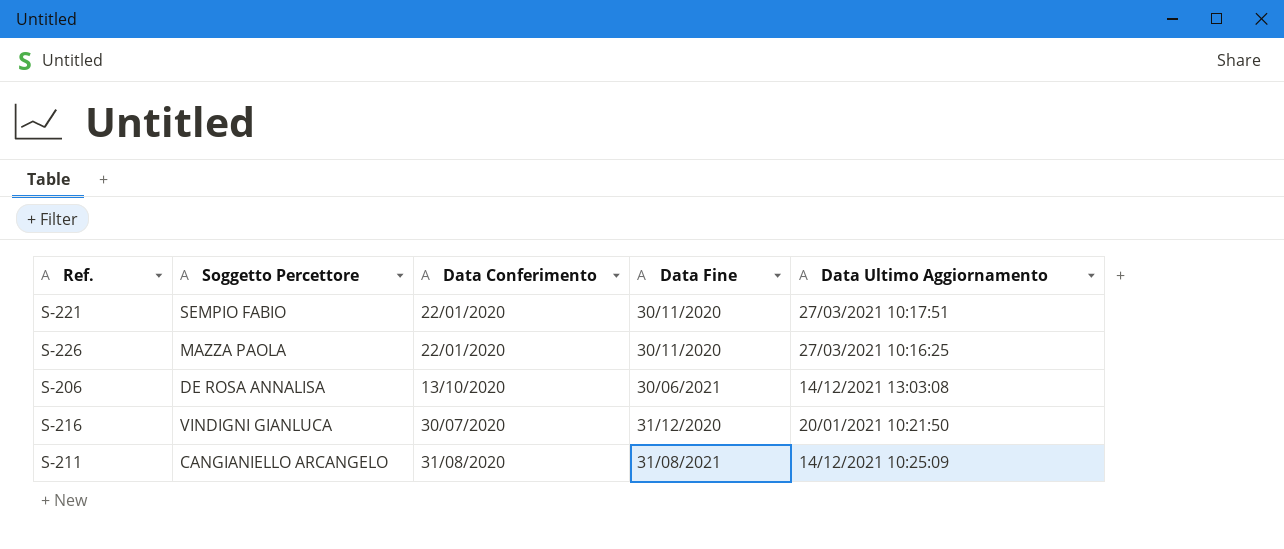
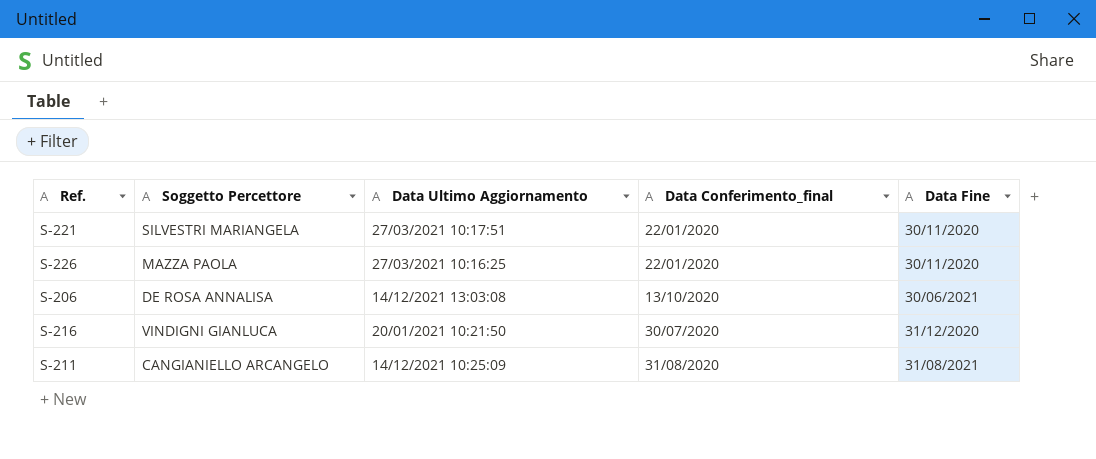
column Data Ultimo Aggiornamento | position: 5 -> 3
column name: Data Conferimento -> Data Conferimento_final
S-221 | Soggetto Percettore: SEMPIO FABIO -> SILVESTRI MARIANGELA

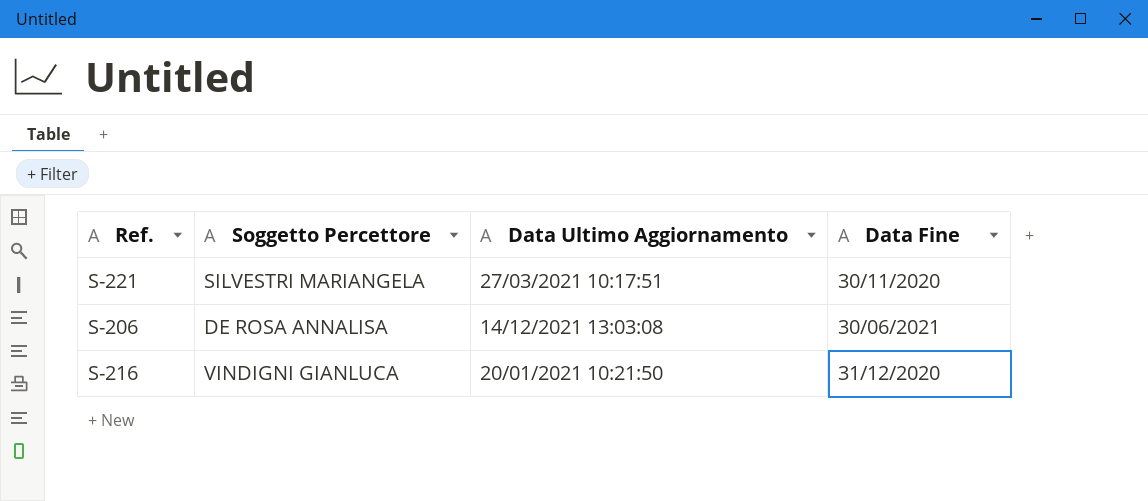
column Data Conferimento_final | position: 4 -> none
row S-226: MAZZA PAOLA | 27/03/2021 10:16:25 | 22/01/2020 | 30/11/2020 -> none
row S-211: CANGIANIELLO ARCANGELO | 14/12/2021 10:25:09 | 31/08/2020 | 31/08/2021 -> none

